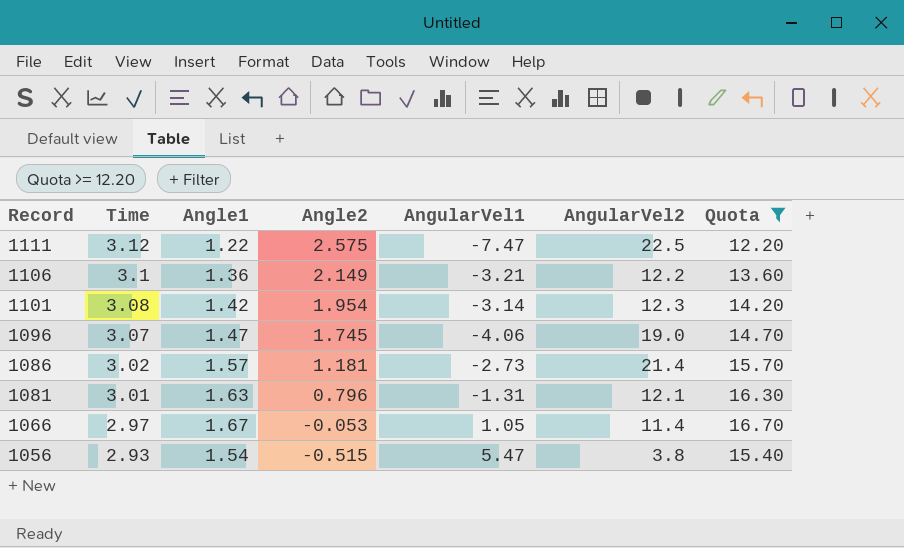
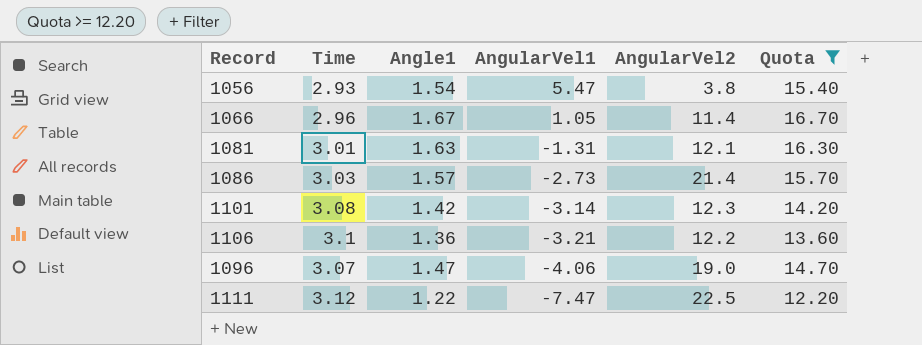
row order: Record descending -> AngularVel1 descending
column Angle2 | position: 4 -> none
1066 | Time: 2.97 -> 2.96
1086 | Time: 3.02 -> 3.03

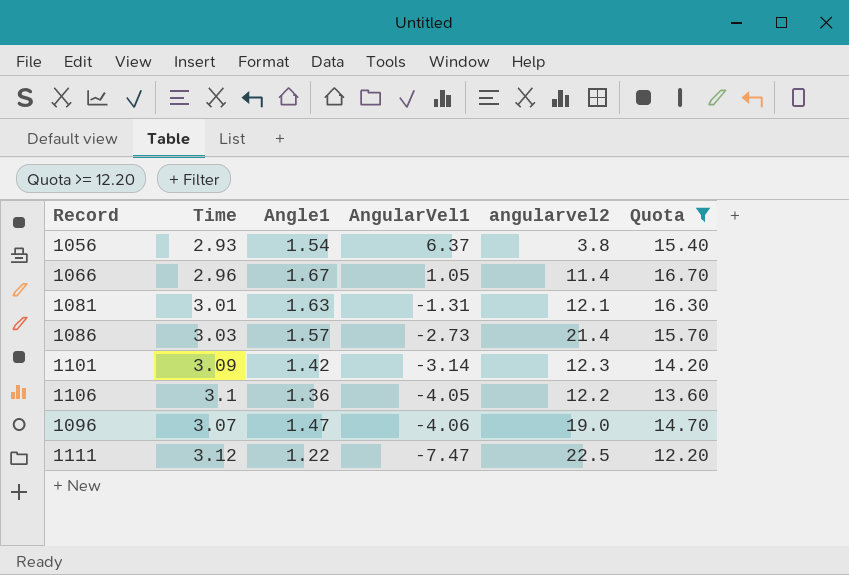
column name: AngularVel2 -> angularvel2
1056 | AngularVel1: 5.47 -> 6.37
1101 | Time: 3.08 -> 3.09
1106 | AngularVel1: -3.21 -> -4.05

